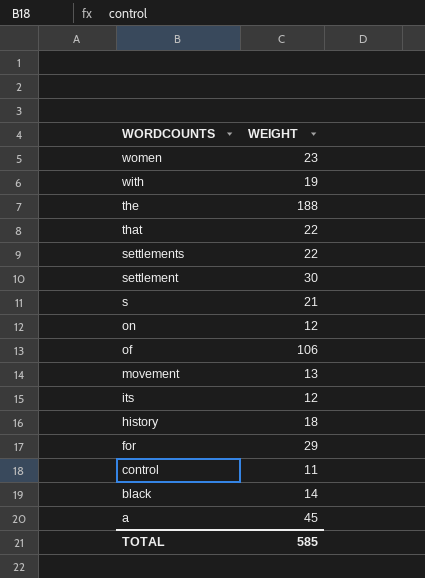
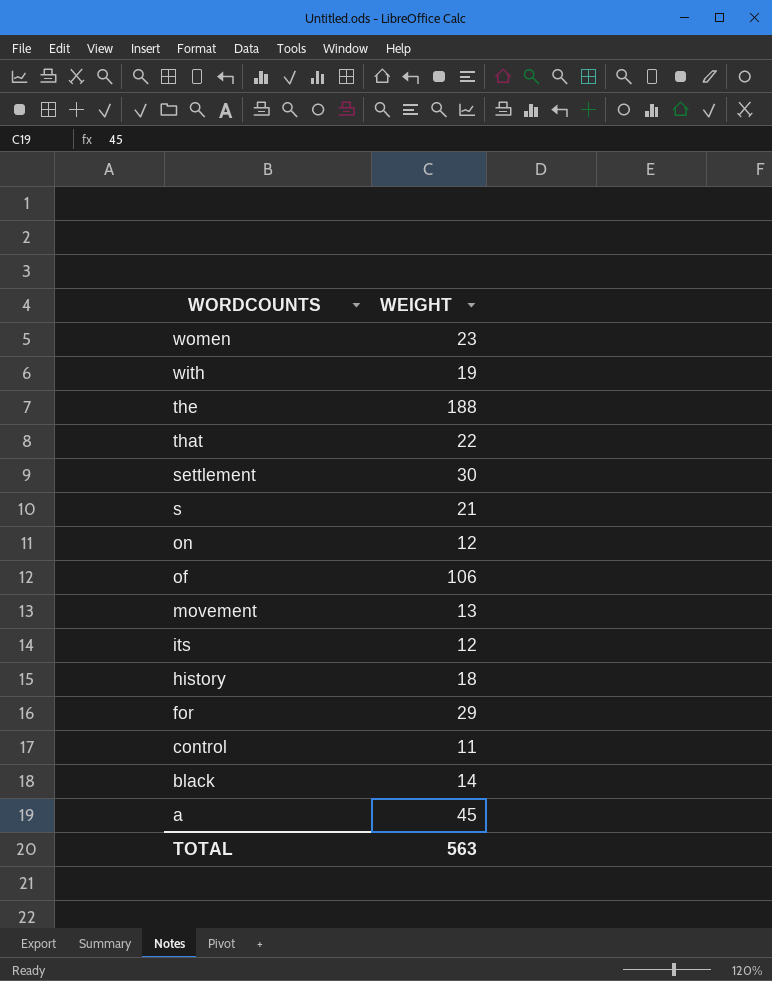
row settlements: 22 -> none
TOTAL | WEIGHT: 585 -> 563

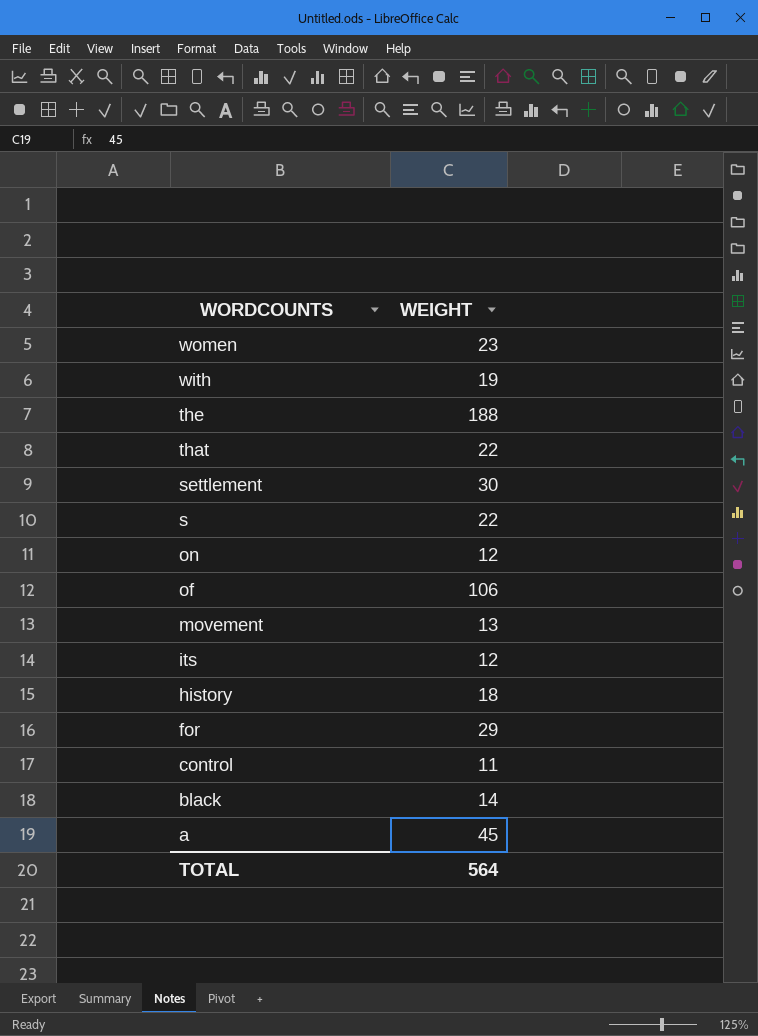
s | WEIGHT: 21 -> 22
TOTAL | WEIGHT: 563 -> 564

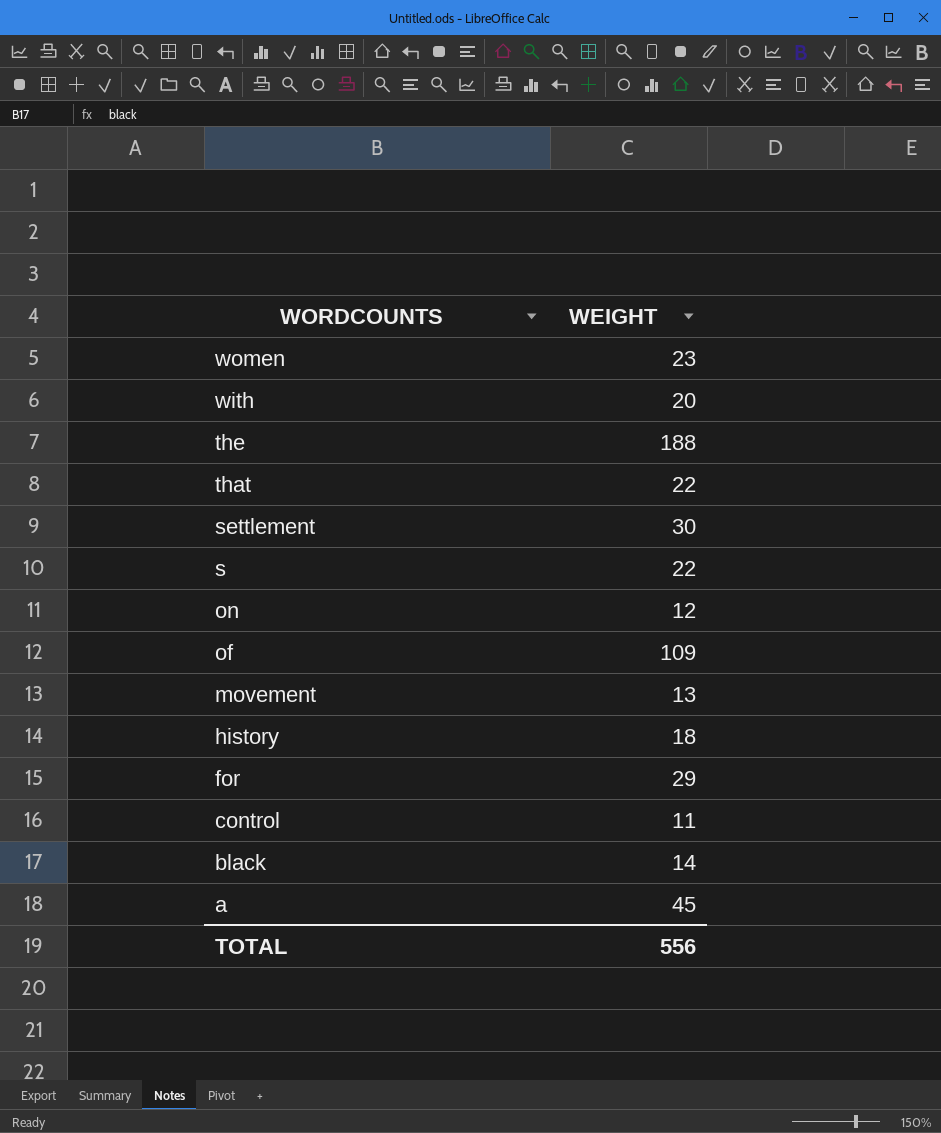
row its: 12 -> none
with | WEIGHT: 19 -> 20
of | WEIGHT: 106 -> 109
TOTAL | WEIGHT: 564 -> 556

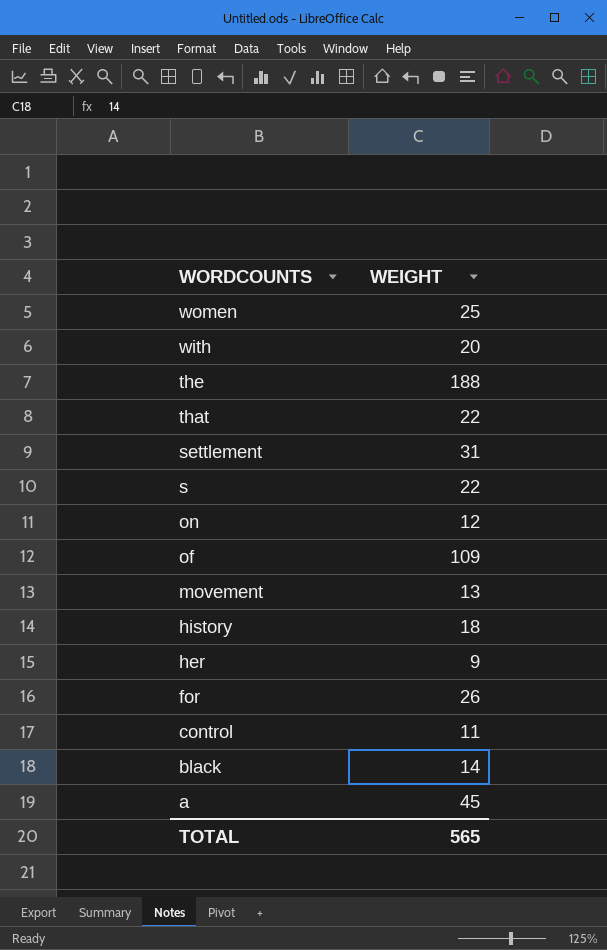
women | WEIGHT: 23 -> 25
settlement | WEIGHT: 30 -> 31
row her: none -> 9
for | WEIGHT: 29 -> 26
TOTAL | WEIGHT: 556 -> 565

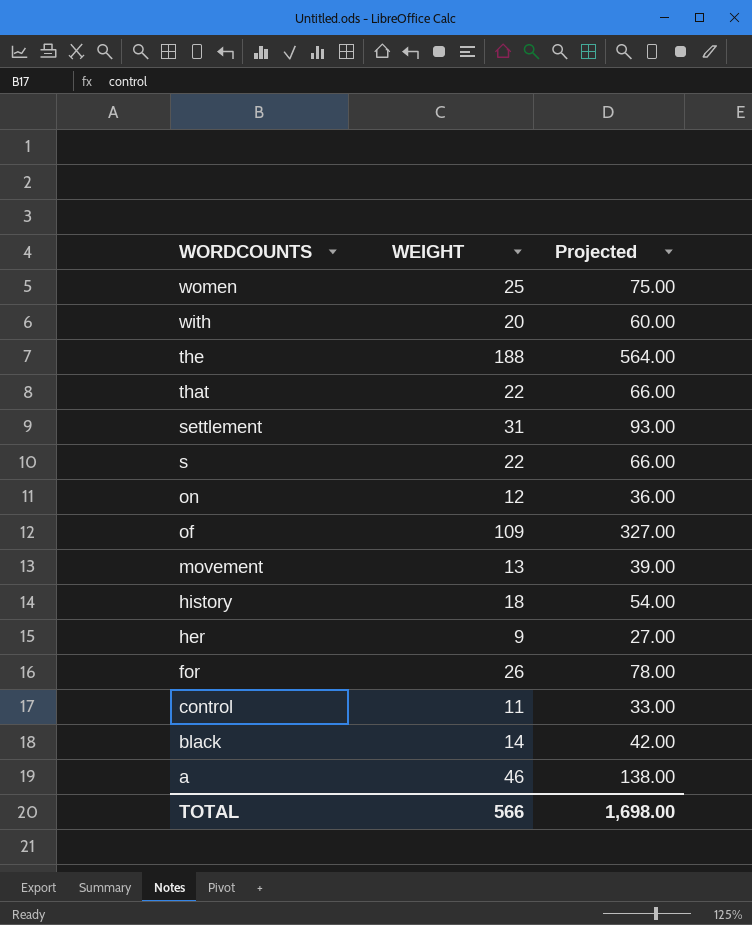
column Projected | formula: none -> [WEIGHT] * 3
a | WEIGHT: 45 -> 46
TOTAL | WEIGHT: 565 -> 566

